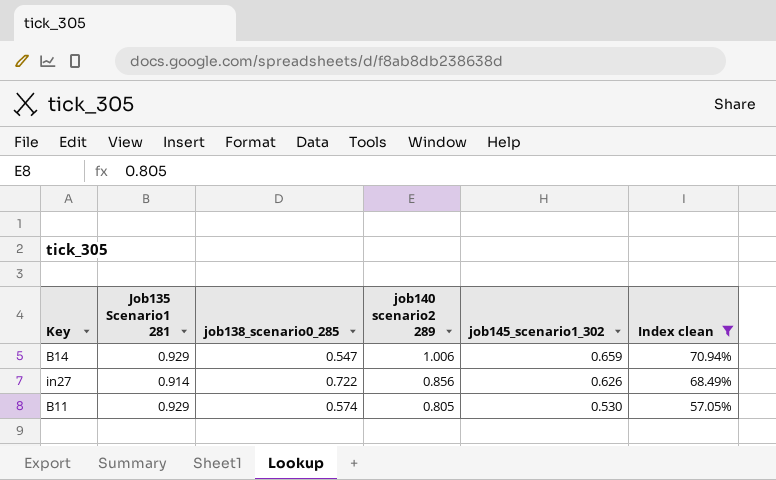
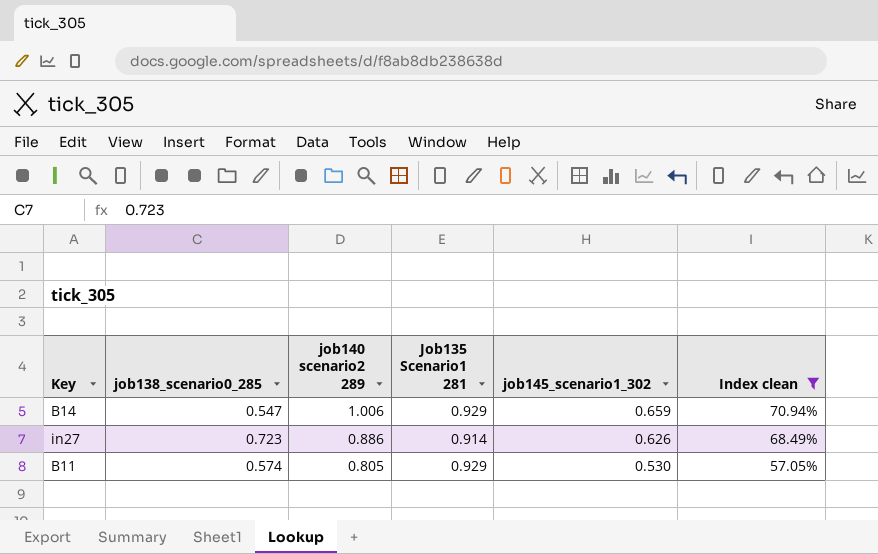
column Job135 Scenario1 281 | position: 2 -> 4
in27 | job138_scenario0_285: 0.722 -> 0.723
in27 | job140 scenario2 289: 0.856 -> 0.886

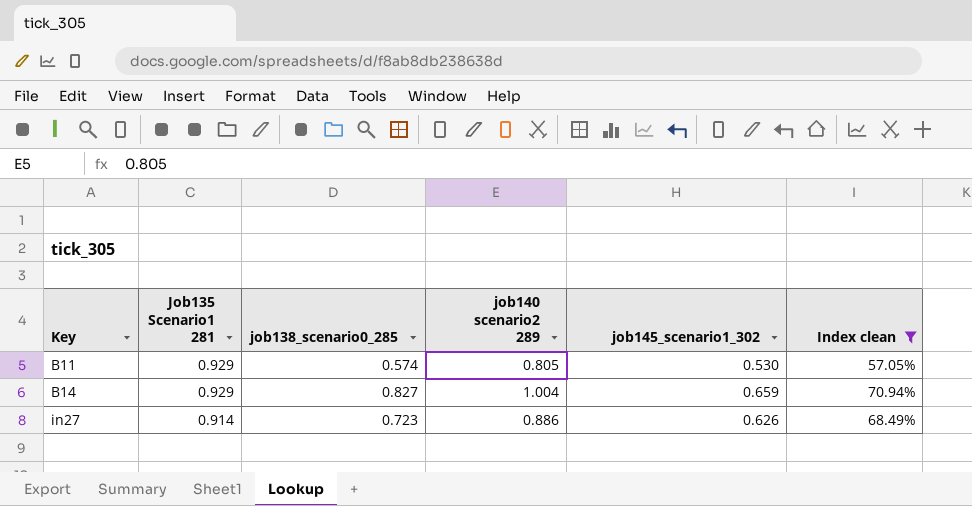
row order: job140 scenario2 289 descending -> Key ascending
column Job135 Scenario1 281 | position: 4 -> 2
B14 | job138_scenario0_285: 0.547 -> 0.827
B14 | job140 scenario2 289: 1.006 -> 1.004

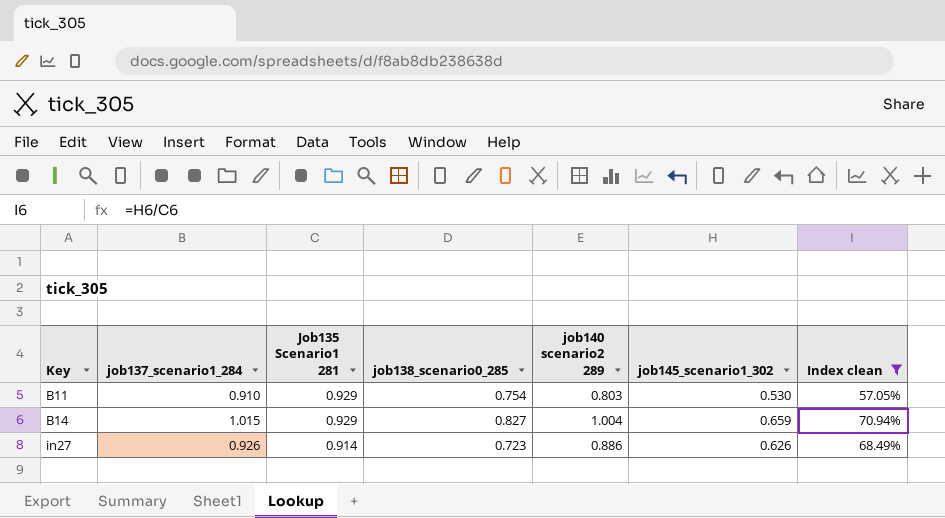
column job137_scenario1_284 | position: none -> 2
B11 | job138_scenario0_285: 0.574 -> 0.754
B11 | job140 scenario2 289: 0.805 -> 0.803

